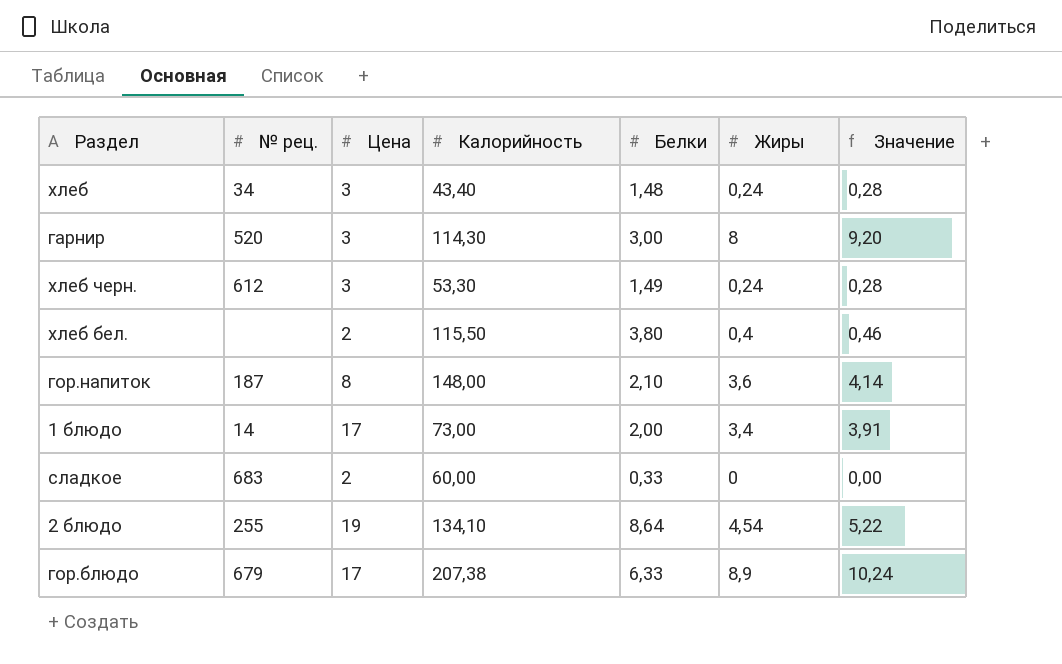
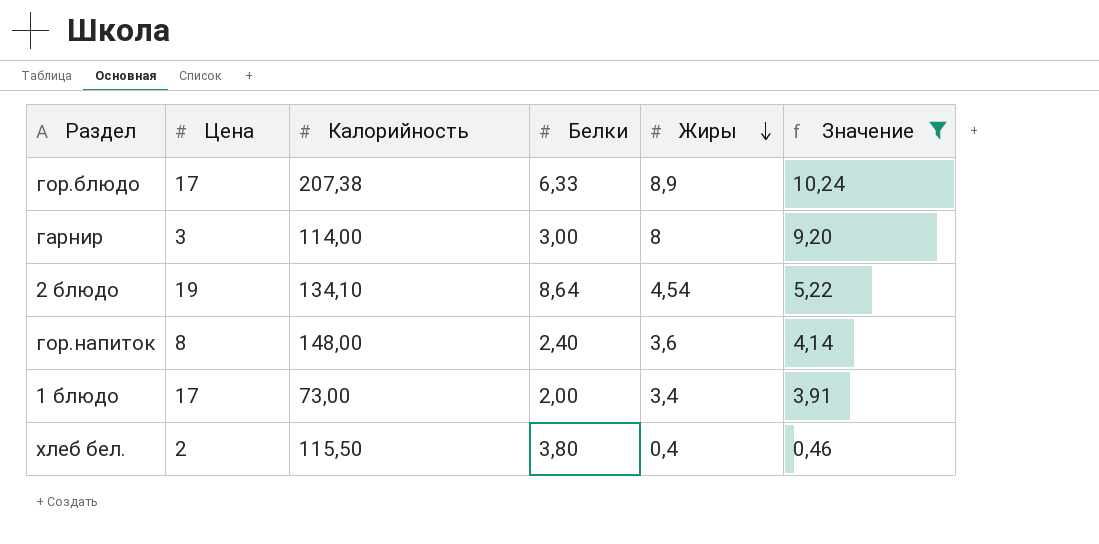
filter: none -> Значение >= 0,46
row order: none -> Жиры descending
column № рец. | position: 2 -> none
гарнир | Калорийность: 114,30 -> 114,00
гор.напиток | Белки: 2,10 -> 2,40

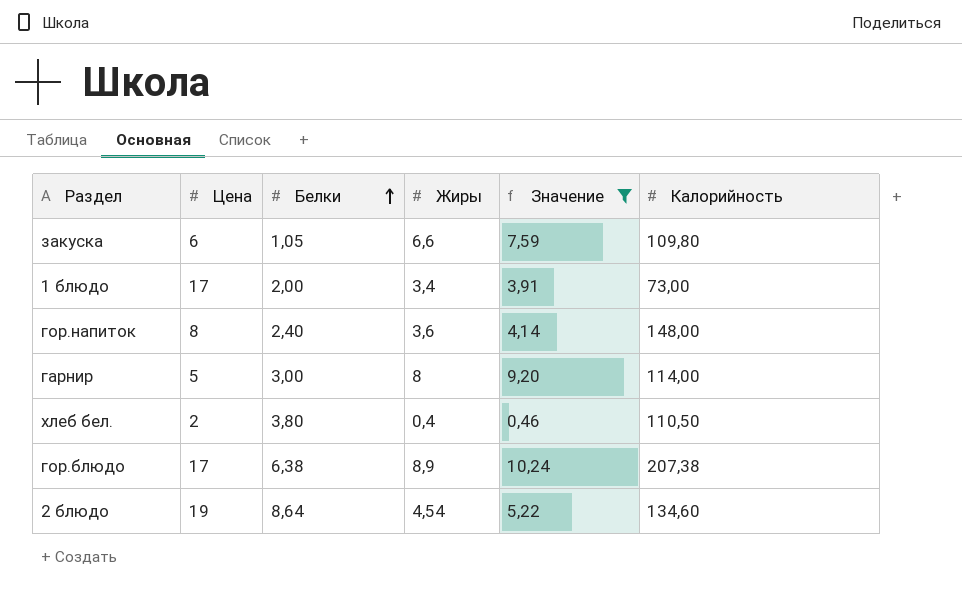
row order: Жиры descending -> Белки ascending
column Калорийность | position: 3 -> 6
row закуска: none -> 6 | 1,05 | 6,6 | 7,59 | 109,80
гарнир | Цена: 3 -> 5
хлеб бел. | Калорийность: 115,50 -> 110,50
гор.блюдо | Белки: 6,33 -> 6,38
2 блюдо | Калорийность: 134,10 -> 134,60

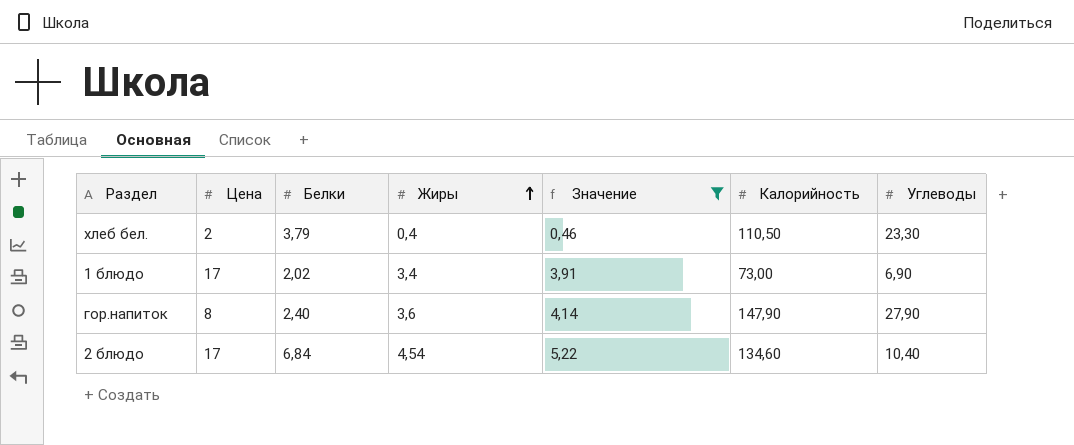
row order: Белки ascending -> Жиры ascending
column Углеводы | position: none -> 7
row закуска: 6 | 1,05 | 6,6 | 7,59 | 109,80 -> none
row гарнир: 5 | 3,00 | 8 | 9,20 | 114,00 -> none
row гор.блюдо: 17 | 6,38 | 8,9 | 10,24 | 207,38 -> none
хлеб бел. | Белки: 3,80 -> 3,79
1 блюдо | Белки: 2,00 -> 2,02
гор.напиток | Калорийность: 148,00 -> 147,90
2 блюдо | Цена: 19 -> 17
2 блюдо | Белки: 8,64 -> 6,84

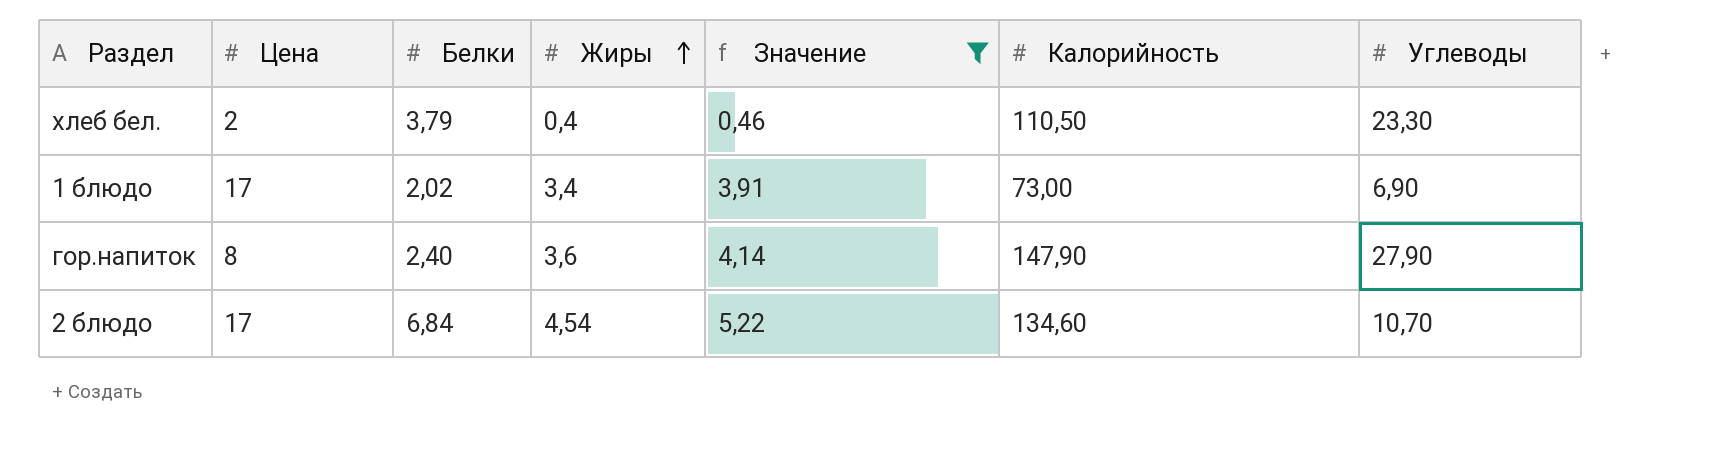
2 блюдо | Углеводы: 10,40 -> 10,70

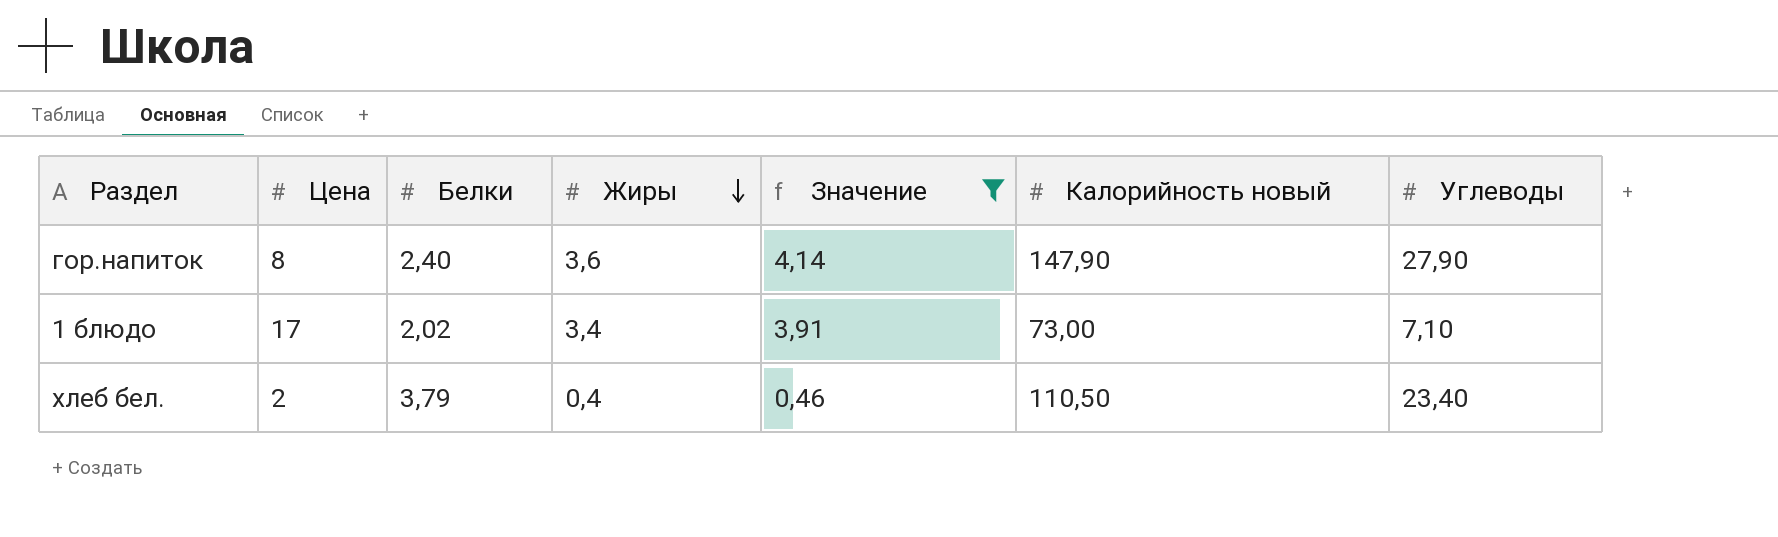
row order: Жиры ascending -> Жиры descending
column name: Калорийность -> Калорийность новый
row 2 блюдо: 17 | 6,84 | 4,54 | 5,22 | 134,60 | 10,70 -> none
1 блюдо | Углеводы: 6,90 -> 7,10
хлеб бел. | Углеводы: 23,30 -> 23,40

